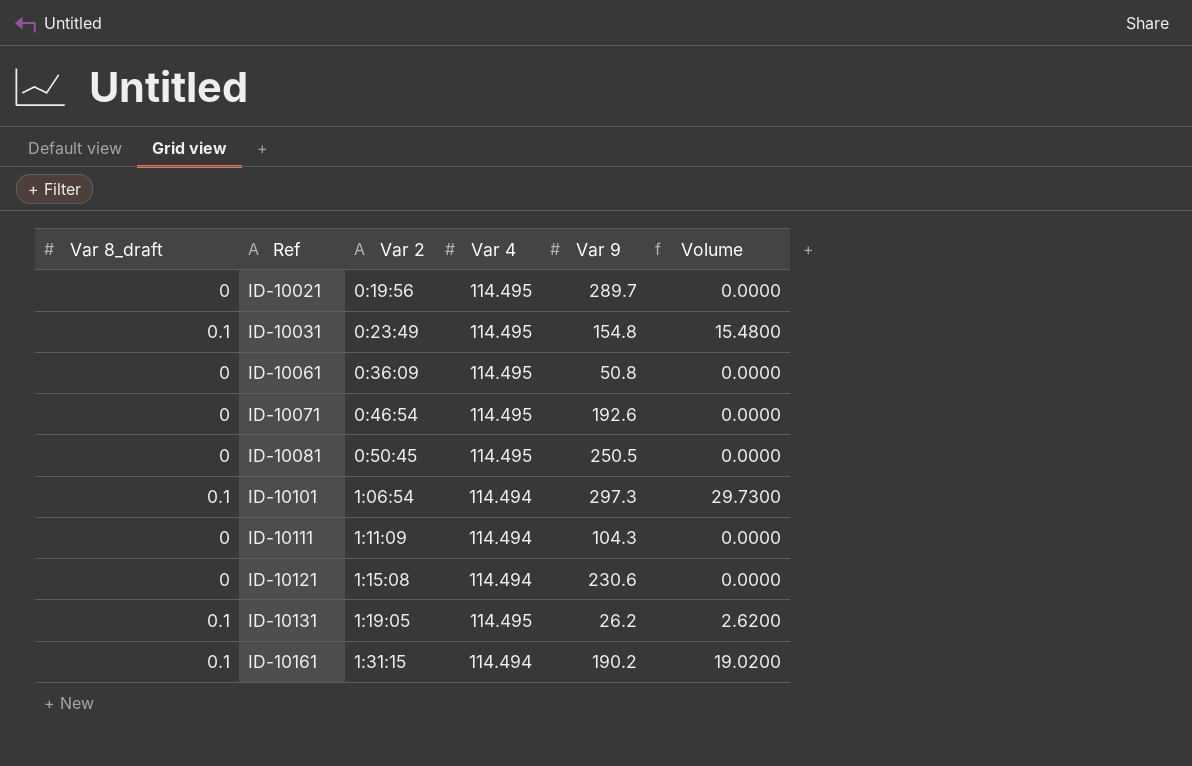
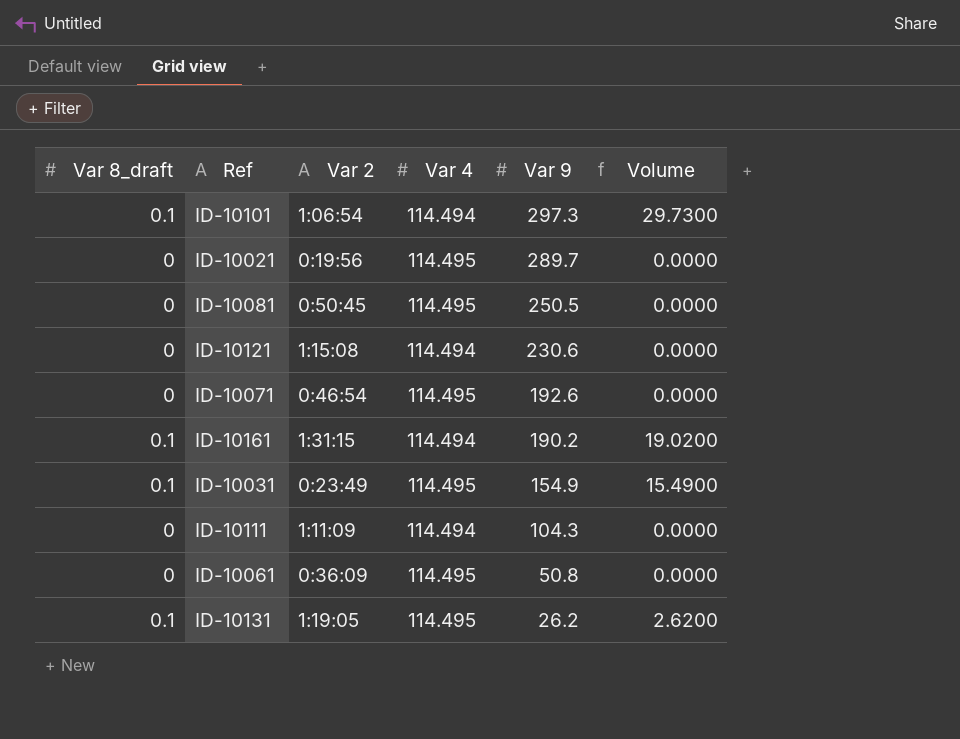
row order: Ref ascending -> Var 9 descending
ID-10031 | Var 9: 154.8 -> 154.9
ID-10031 | Volume: 15.4800 -> 15.4900

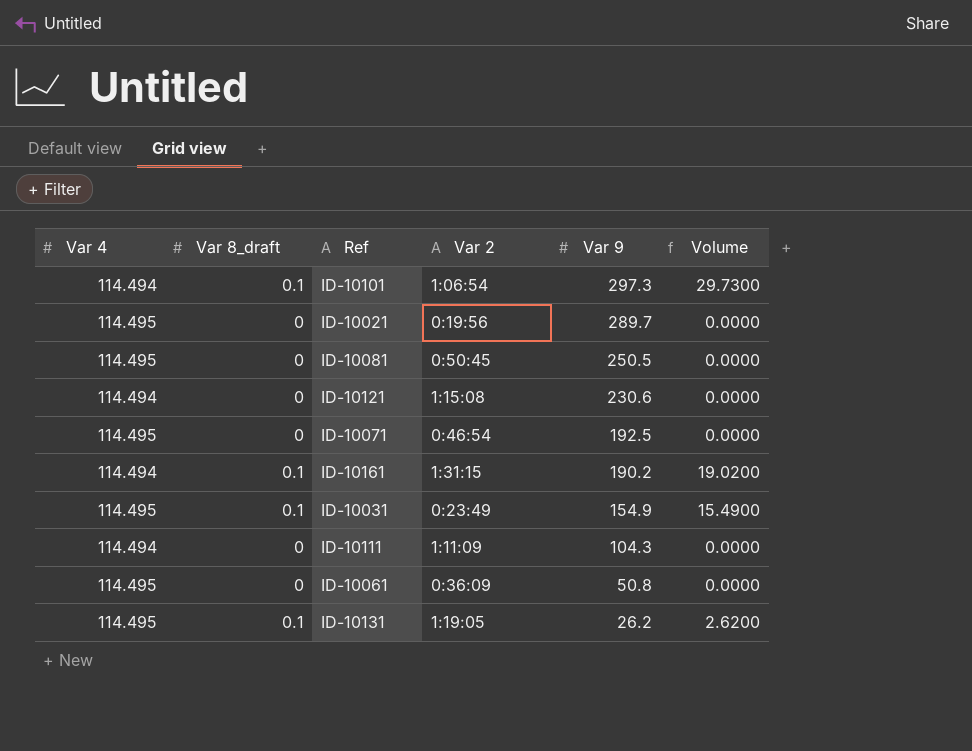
column Var 4 | position: 4 -> 1
ID-10071 | Var 9: 192.6 -> 192.5

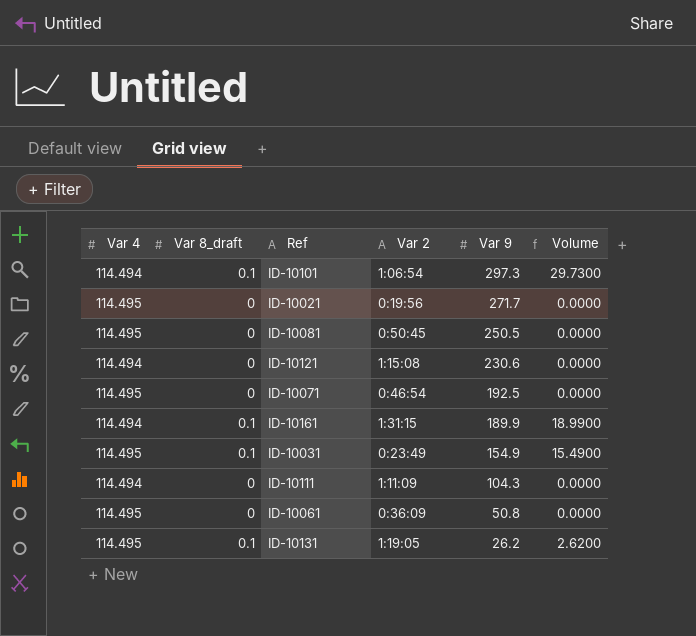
ID-10021 | Var 9: 289.7 -> 271.7
ID-10161 | Var 9: 190.2 -> 189.9
ID-10161 | Volume: 19.0200 -> 18.9900

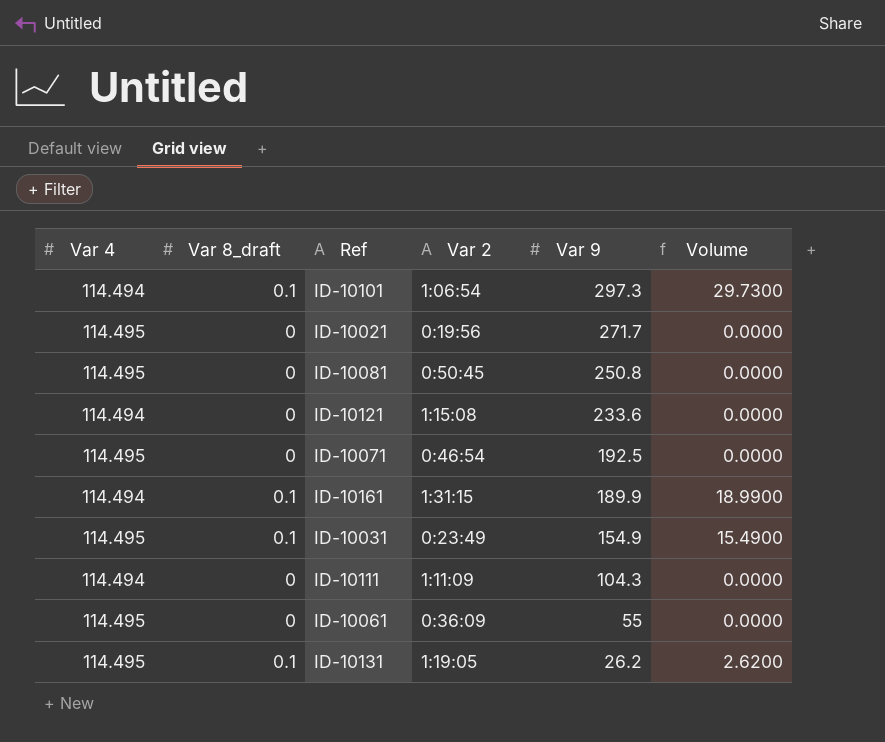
ID-10081 | Var 9: 250.5 -> 250.8
ID-10121 | Var 9: 230.6 -> 233.6
ID-10061 | Var 9: 50.8 -> 55

